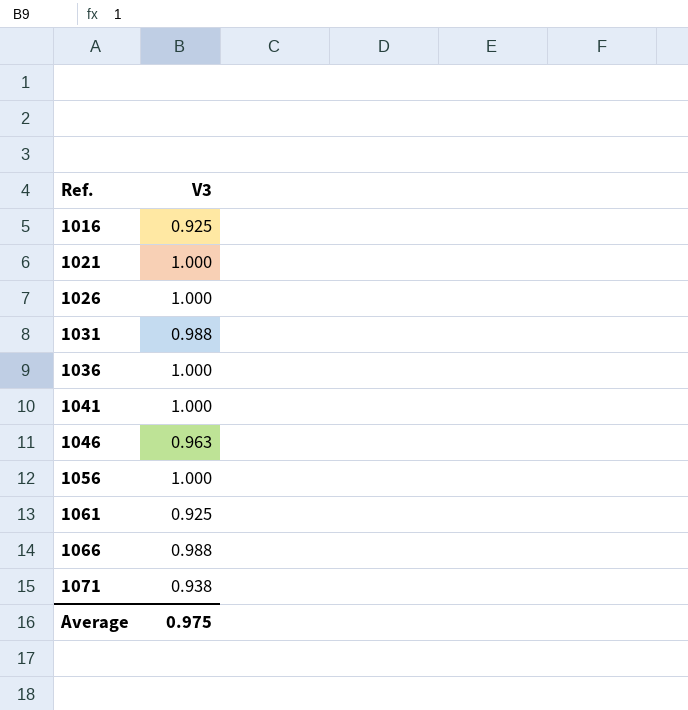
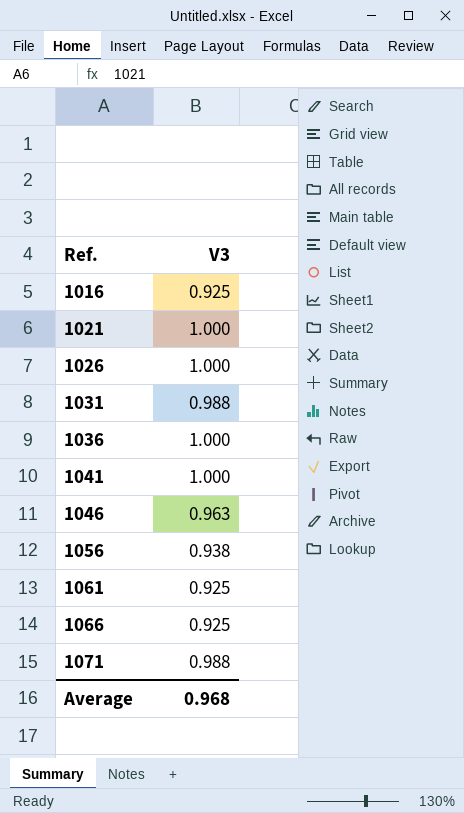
1056 | V3: 1.000 -> 0.938
1066 | V3: 0.988 -> 0.925
1071 | V3: 0.938 -> 0.988
Average | V3: 0.975 -> 0.968

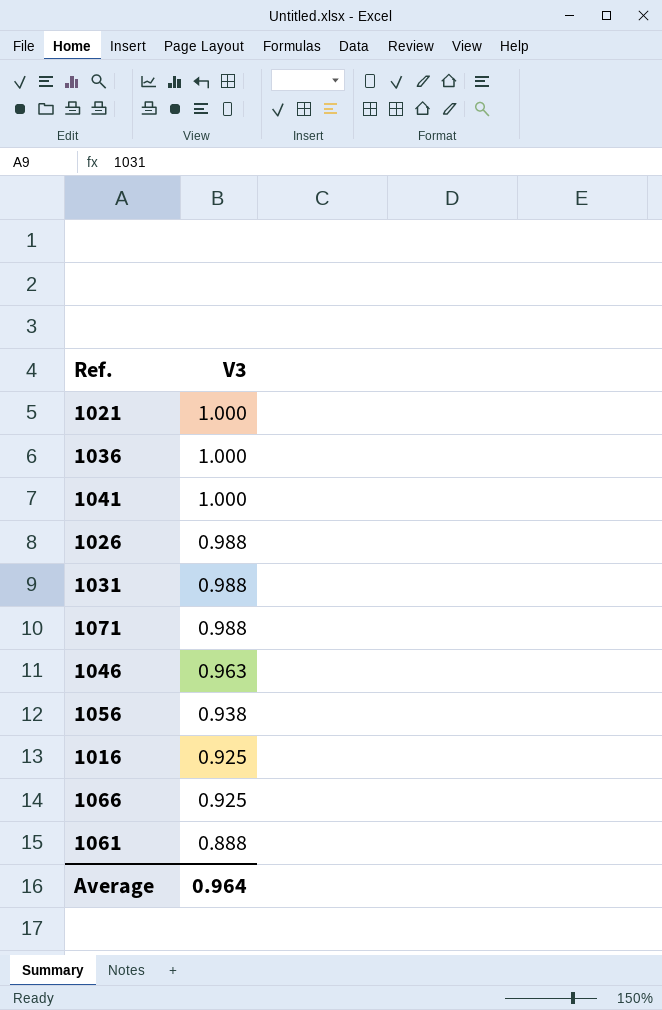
row order: Ref. ascending -> V3 descending
1026 | V3: 1.000 -> 0.988
1061 | V3: 0.925 -> 0.888
Average | V3: 0.968 -> 0.964

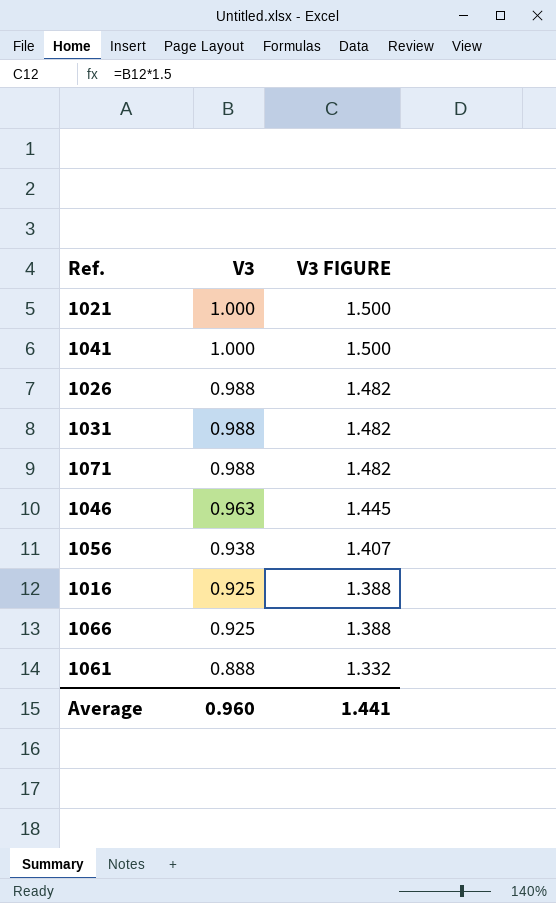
column V3 FIGURE | formula: none -> [V3] * 1.5
row 1036: 1.000 -> none
Average | V3: 0.964 -> 0.960

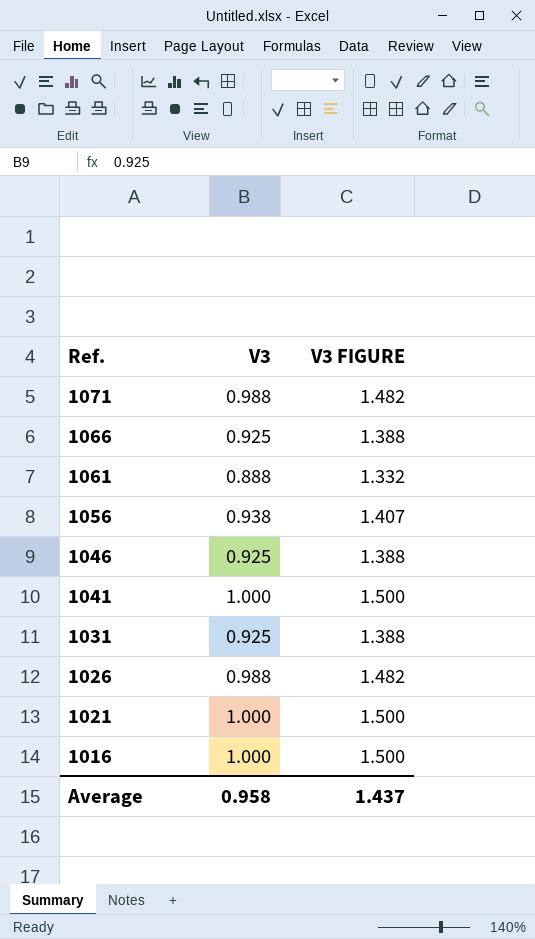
row order: V3 descending -> Ref. descending
1046 | V3: 0.963 -> 0.925
1046 | V3 FIGURE: 1.445 -> 1.388
1031 | V3: 0.988 -> 0.925
1031 | V3 FIGURE: 1.482 -> 1.388
1016 | V3: 0.925 -> 1.000
1016 | V3 FIGURE: 1.388 -> 1.500
Average | V3: 0.960 -> 0.958
Average | V3 FIGURE: 1.441 -> 1.437

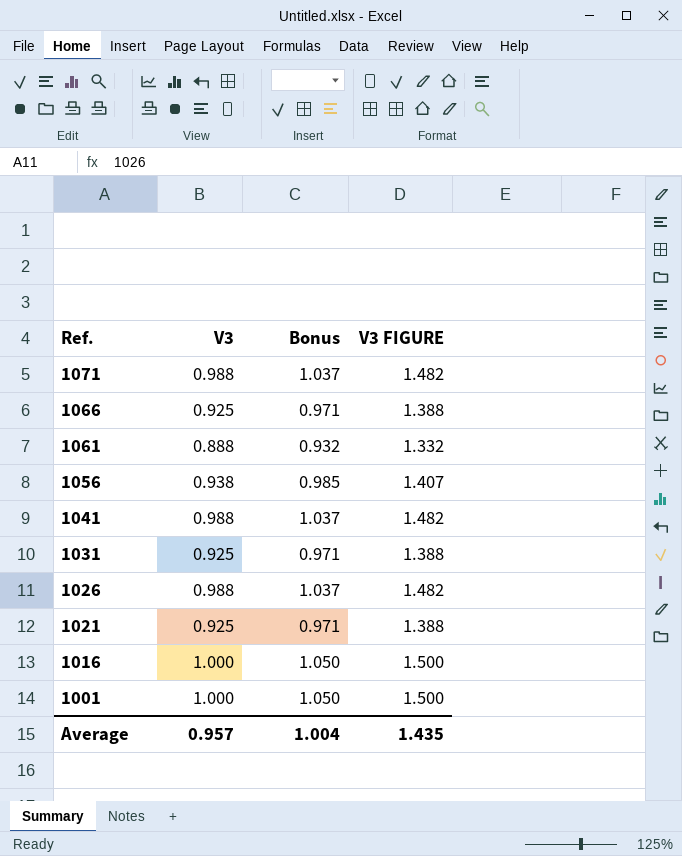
column Bonus | formula: none -> [V3] * 1.05
row 1046: 0.925 | 1.388 -> none
1041 | V3: 1.000 -> 0.988
1041 | V3 FIGURE: 1.500 -> 1.482
1021 | V3: 1.000 -> 0.925
1021 | V3 FIGURE: 1.500 -> 1.388
row 1001: none -> 1.000 | 1.050 | 1.500
Average | V3: 0.958 -> 0.957
Average | V3 FIGURE: 1.437 -> 1.435

